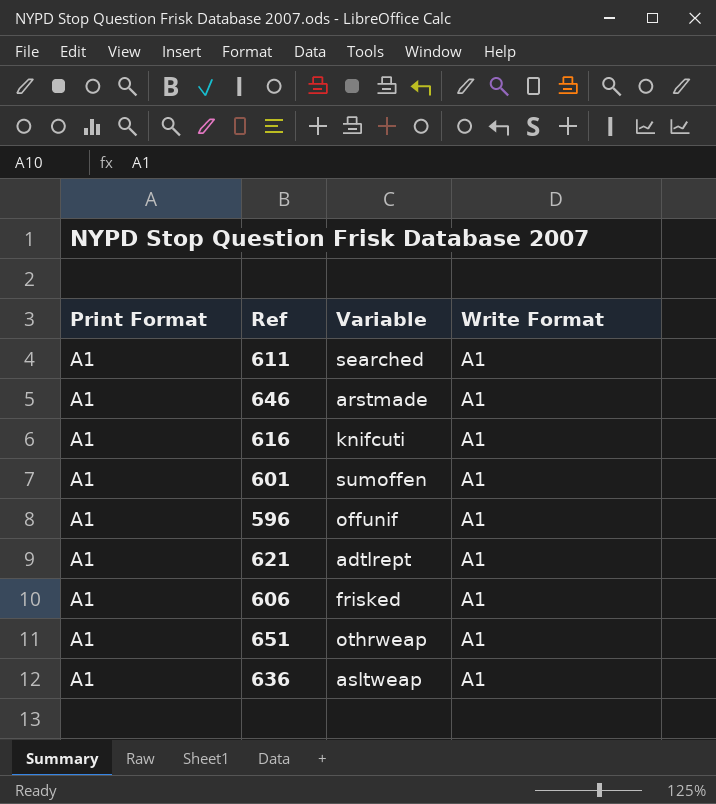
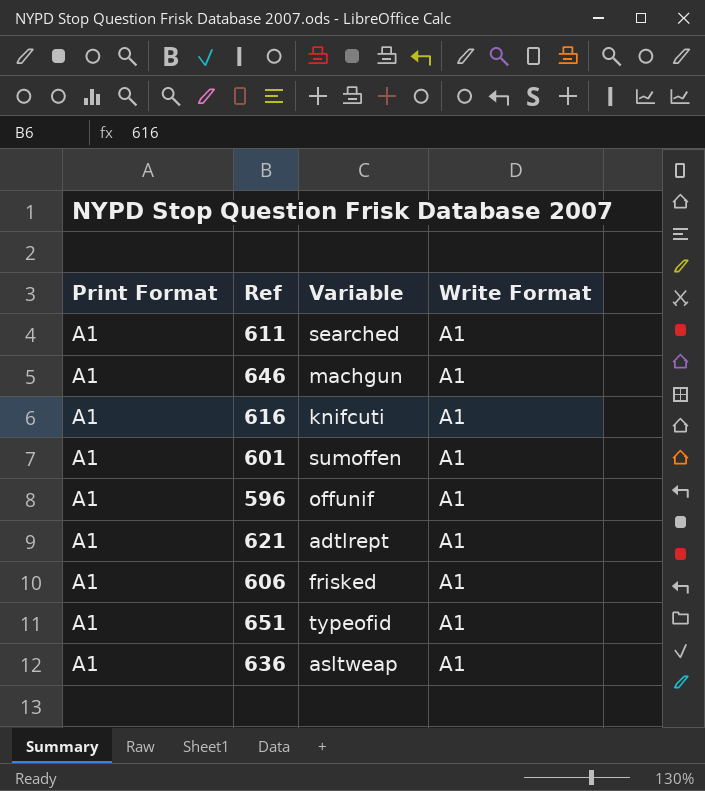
646 | Variable: arstmade -> machgun
651 | Variable: othrweap -> typeofid

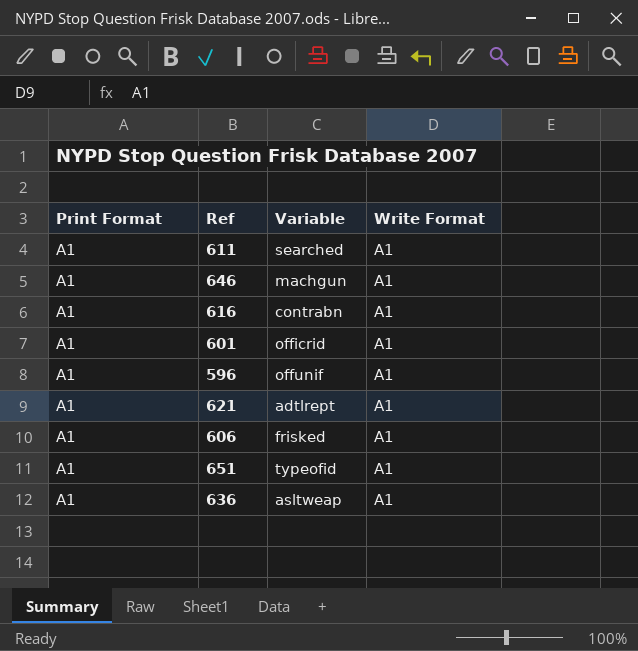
616 | Variable: knifcuti -> contrabn
601 | Variable: sumoffen -> officrid

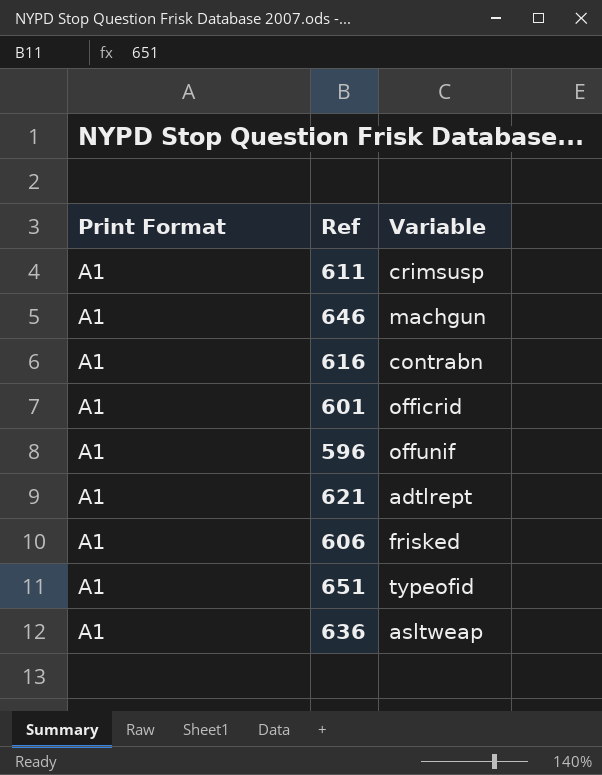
column Write Format | position: 4 -> none
611 | Variable: searched -> crimsusp

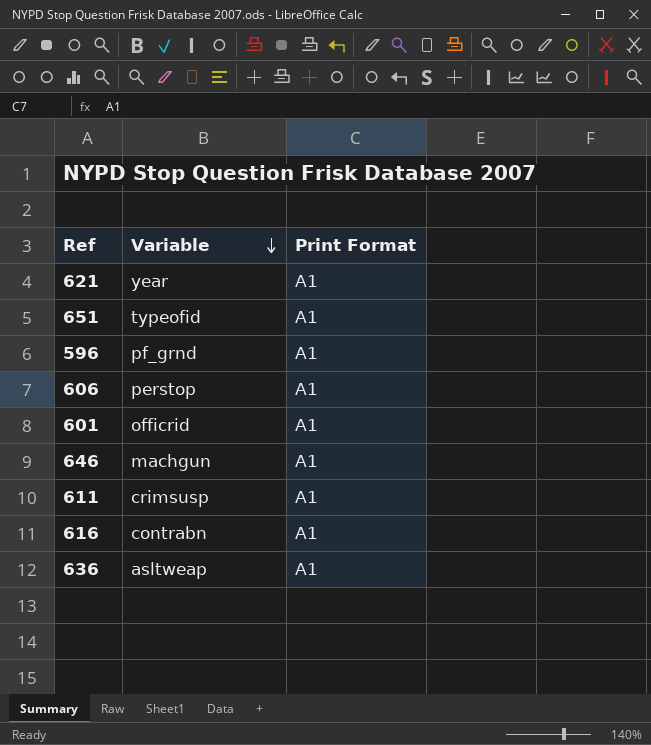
row order: none -> Variable descending
column Print Format | position: 1 -> 3
621 | Variable: adtlrept -> year
596 | Variable: offunif -> pf_grnd
606 | Variable: frisked -> perstop

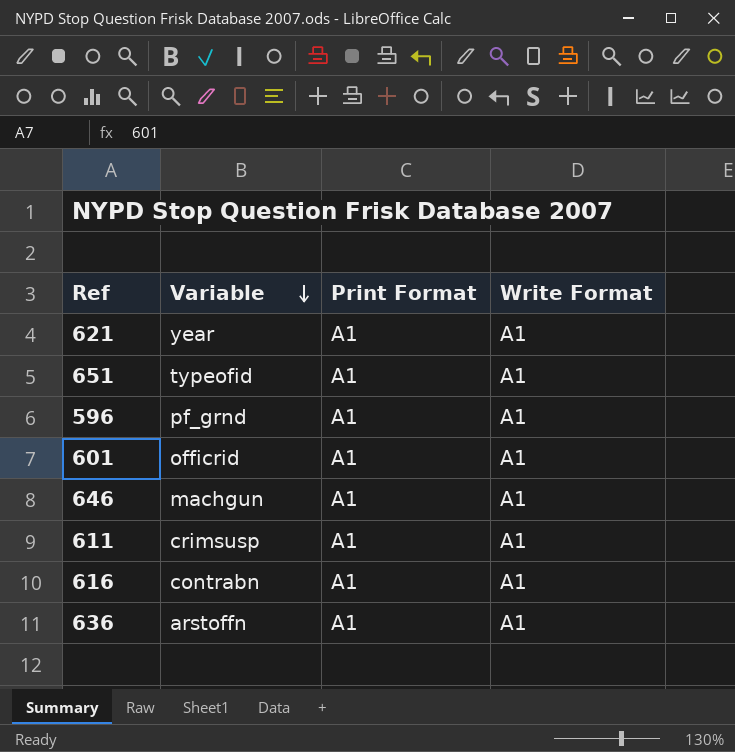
column Write Format | position: none -> 4
row 606: perstop | A1 -> none
636 | Variable: asltweap -> arstoffn

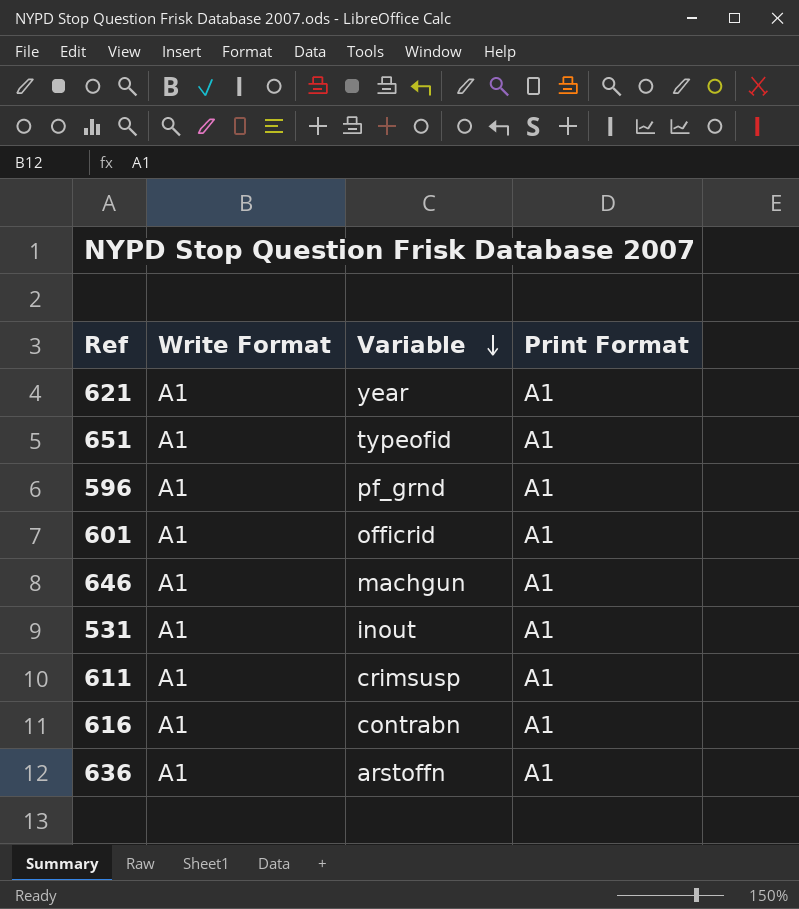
column Write Format | position: 4 -> 2
row 531: none -> A1 | inout | A1

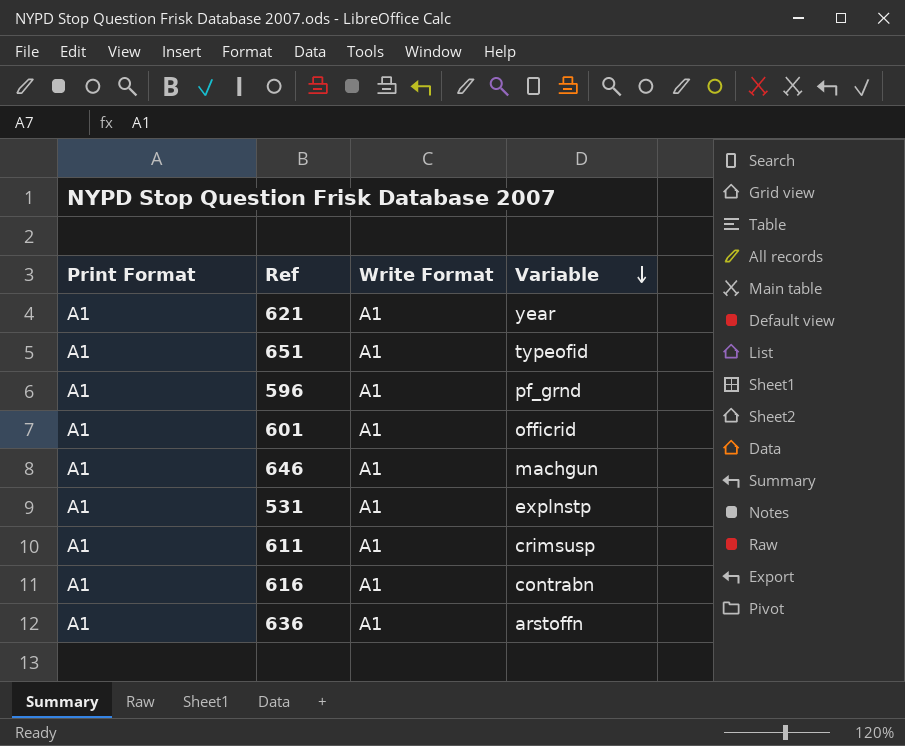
column Print Format | position: 4 -> 1
531 | Variable: inout -> explnstp

